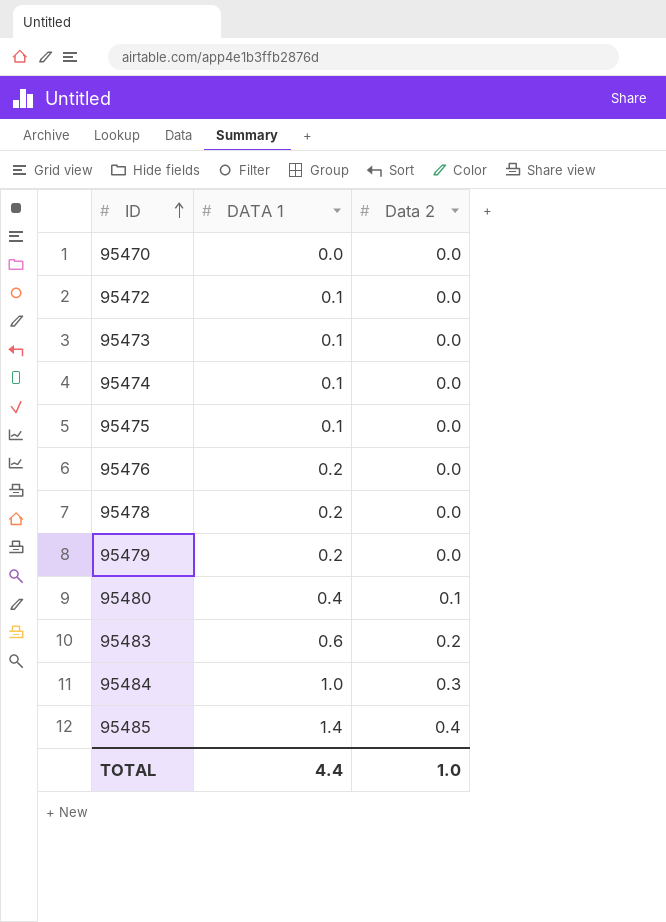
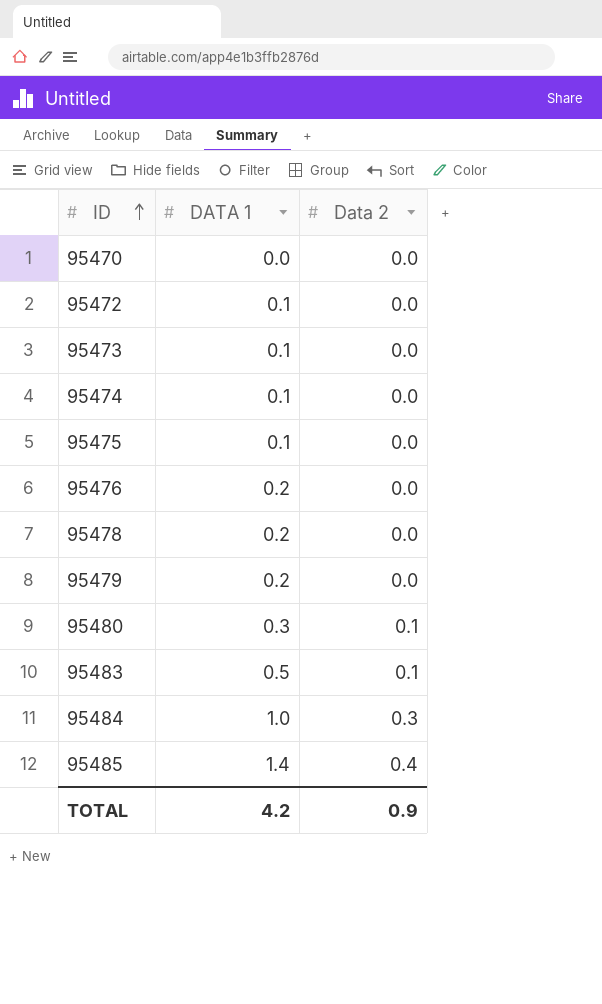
95480 | DATA 1: 0.4 -> 0.3
95483 | DATA 1: 0.6 -> 0.5
95483 | Data 2: 0.2 -> 0.1
TOTAL | DATA 1: 4.4 -> 4.2
TOTAL | Data 2: 1.0 -> 0.9

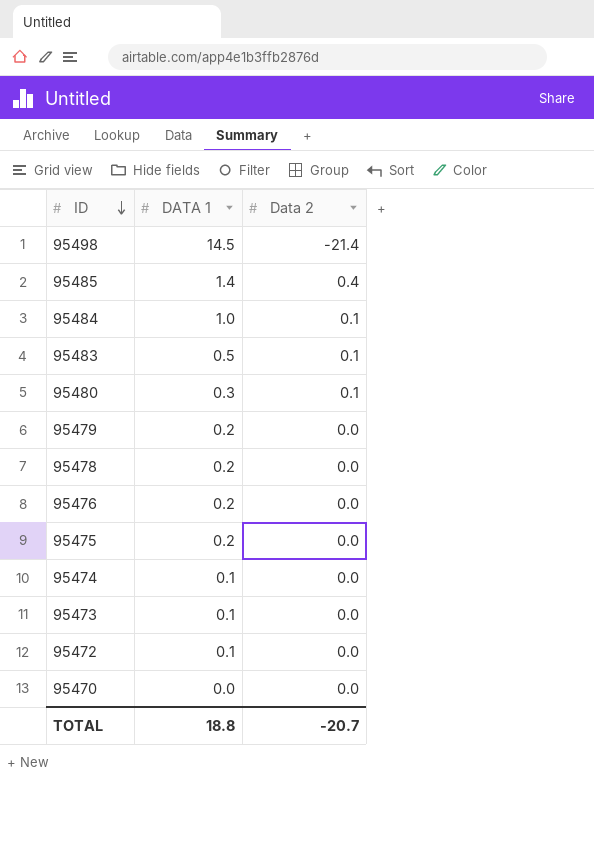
row order: ID ascending -> ID descending
row 95498: none -> 14.5 | -21.4
95484 | Data 2: 0.3 -> 0.1
95475 | DATA 1: 0.1 -> 0.2
TOTAL | DATA 1: 4.2 -> 18.8
TOTAL | Data 2: 0.9 -> -20.7

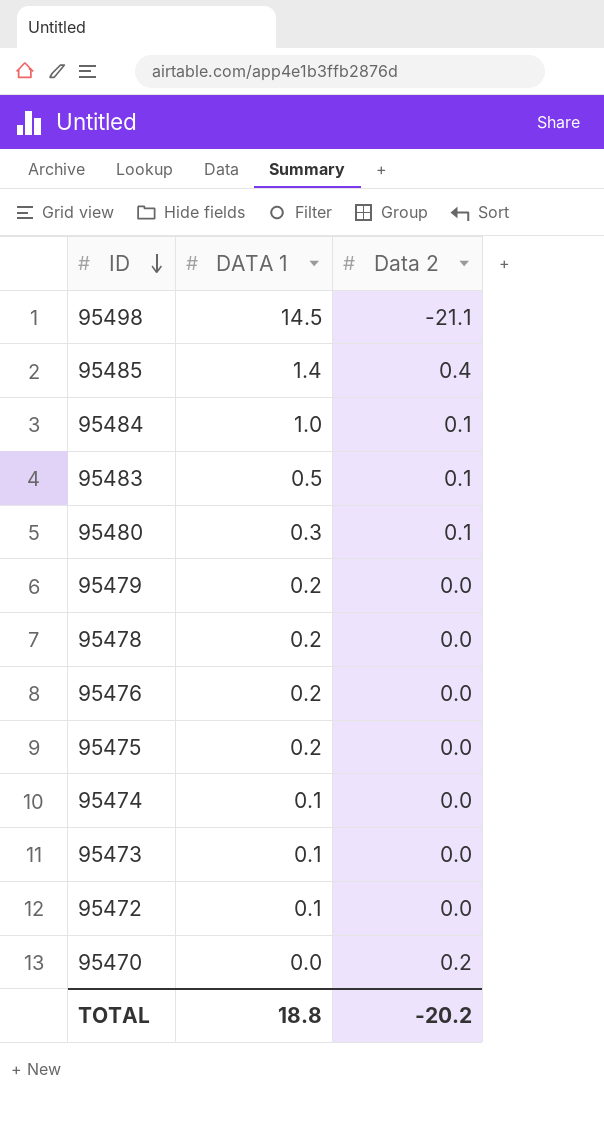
95498 | Data 2: -21.4 -> -21.1
95470 | Data 2: 0.0 -> 0.2
TOTAL | Data 2: -20.7 -> -20.2

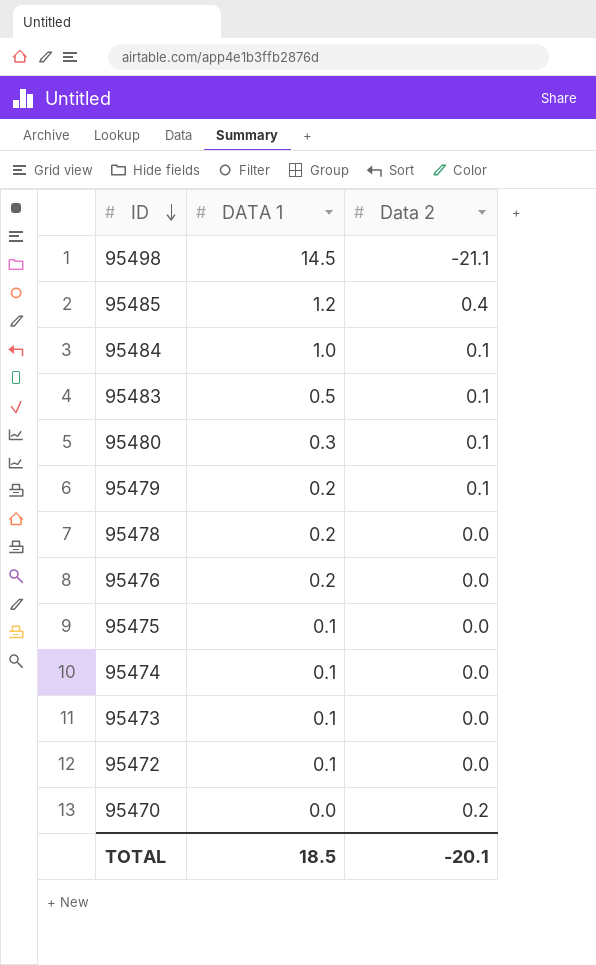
95485 | DATA 1: 1.4 -> 1.2
95479 | Data 2: 0.0 -> 0.1
95475 | DATA 1: 0.2 -> 0.1
TOTAL | DATA 1: 18.8 -> 18.5
TOTAL | Data 2: -20.2 -> -20.1

